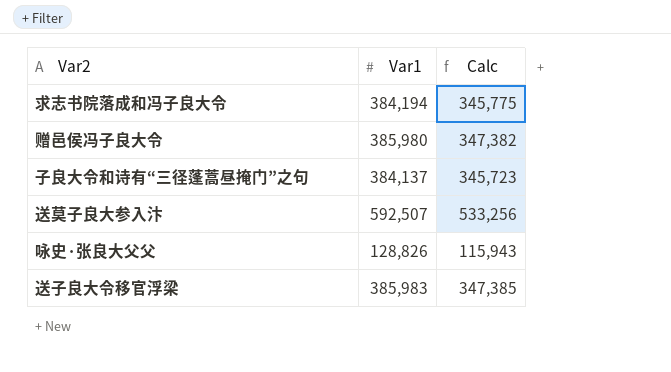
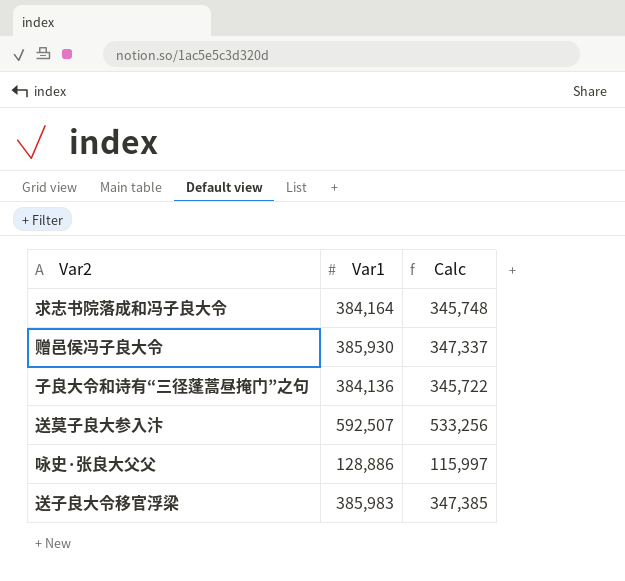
求志书院落成和冯子良大令 | Var1: 384,194 -> 384,164
求志书院落成和冯子良大令 | Calc: 345,775 -> 345,748
赠邑侯冯子良大令 | Var1: 385,980 -> 385,930
赠邑侯冯子良大令 | Calc: 347,382 -> 347,337
子良大令和诗有“三径蓬蒿昼掩门”之句 | Var1: 384,137 -> 384,136
子良大令和诗有“三径蓬蒿昼掩门”之句 | Calc: 345,723 -> 345,722
咏史·张良大父父 | Var1: 128,826 -> 128,886
咏史·张良大父父 | Calc: 115,943 -> 115,997

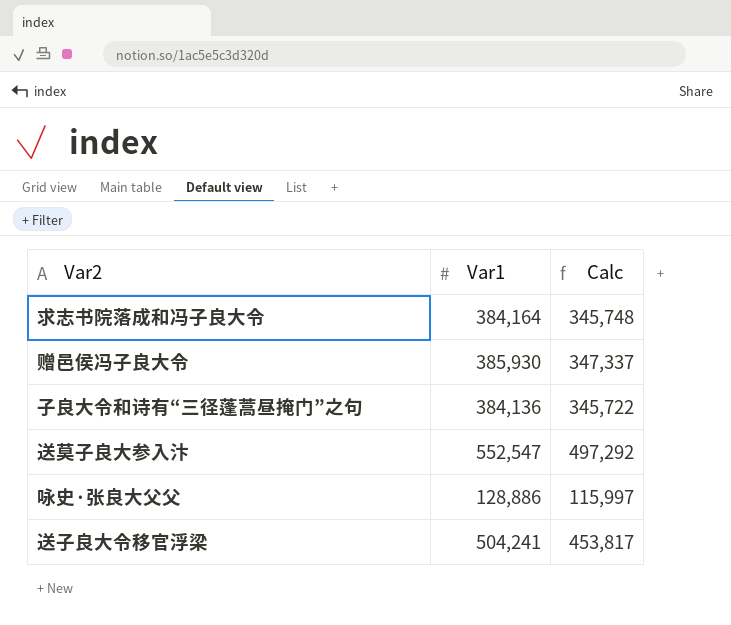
送莫子良大参入汴 | Var1: 592,507 -> 552,547
送莫子良大参入汴 | Calc: 533,256 -> 497,292
送子良大令移官浮梁 | Var1: 385,983 -> 504,241
送子良大令移官浮梁 | Calc: 347,385 -> 453,817

